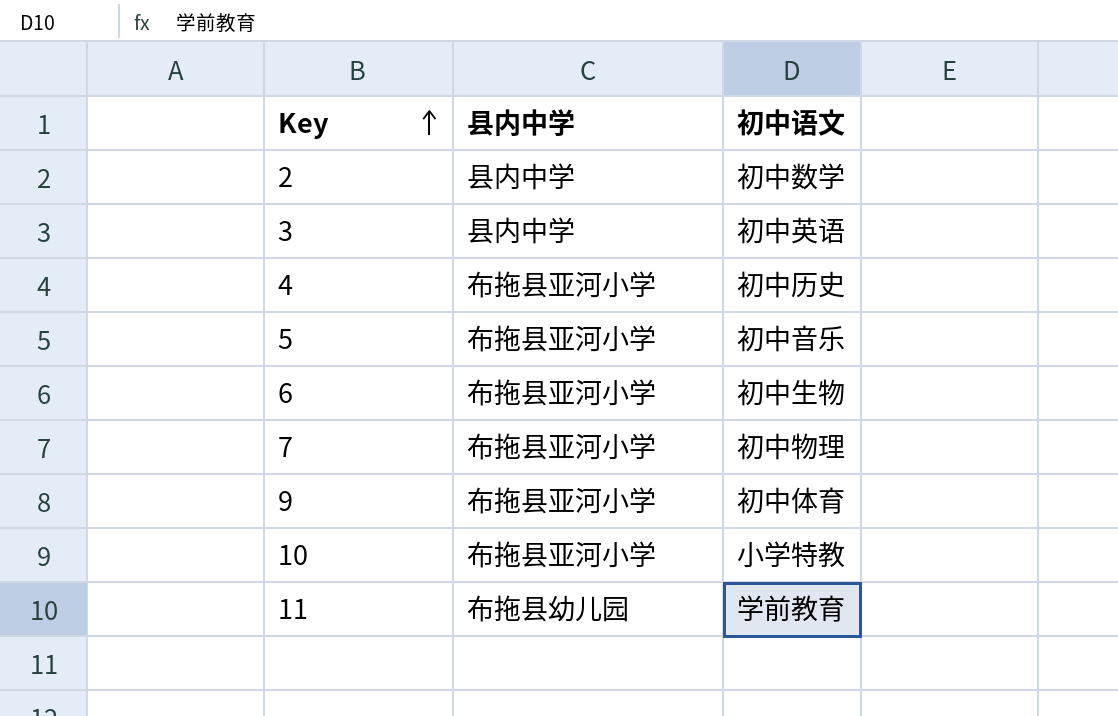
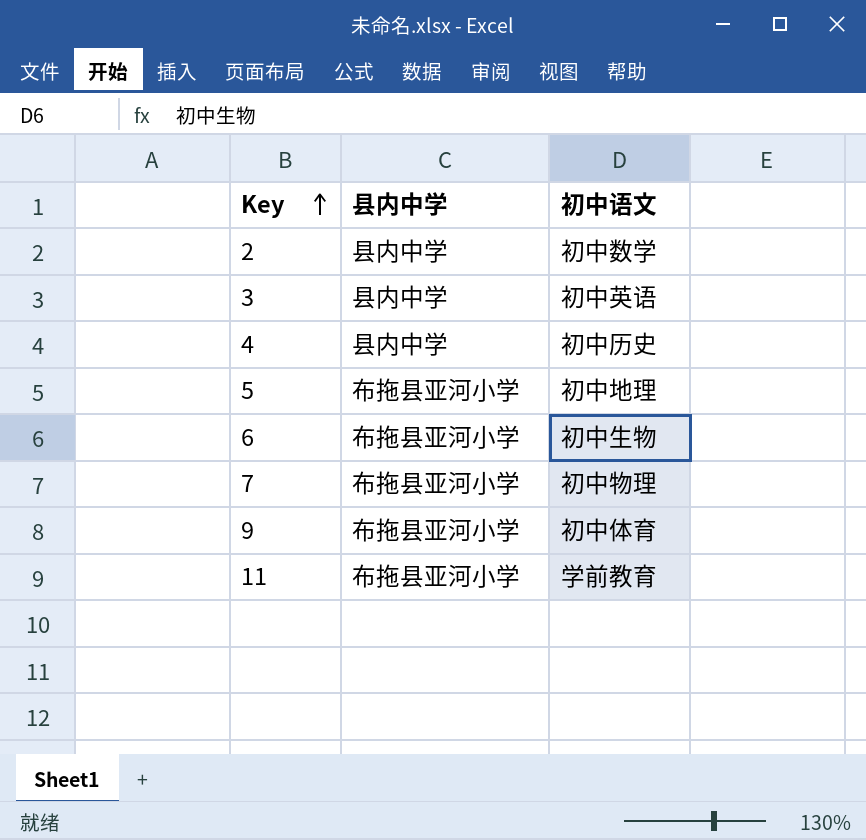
row 10: 布拖县亚河小学 | 小学特教 -> none
4 | 县内中学: 布拖县亚河小学 -> 县内中学
5 | 初中语文: 初中音乐 -> 初中地理
11 | 县内中学: 布拖县幼儿园 -> 布拖县亚河小学

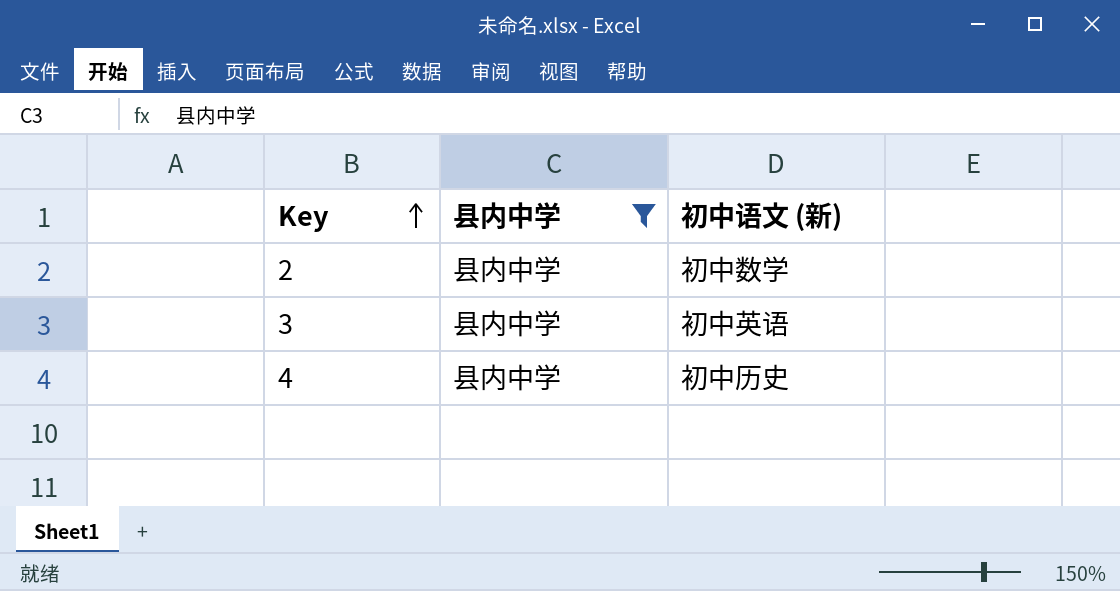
filter: none -> 县内中学 = 县内中学
column name: 初中语文 -> 初中语文 (新)

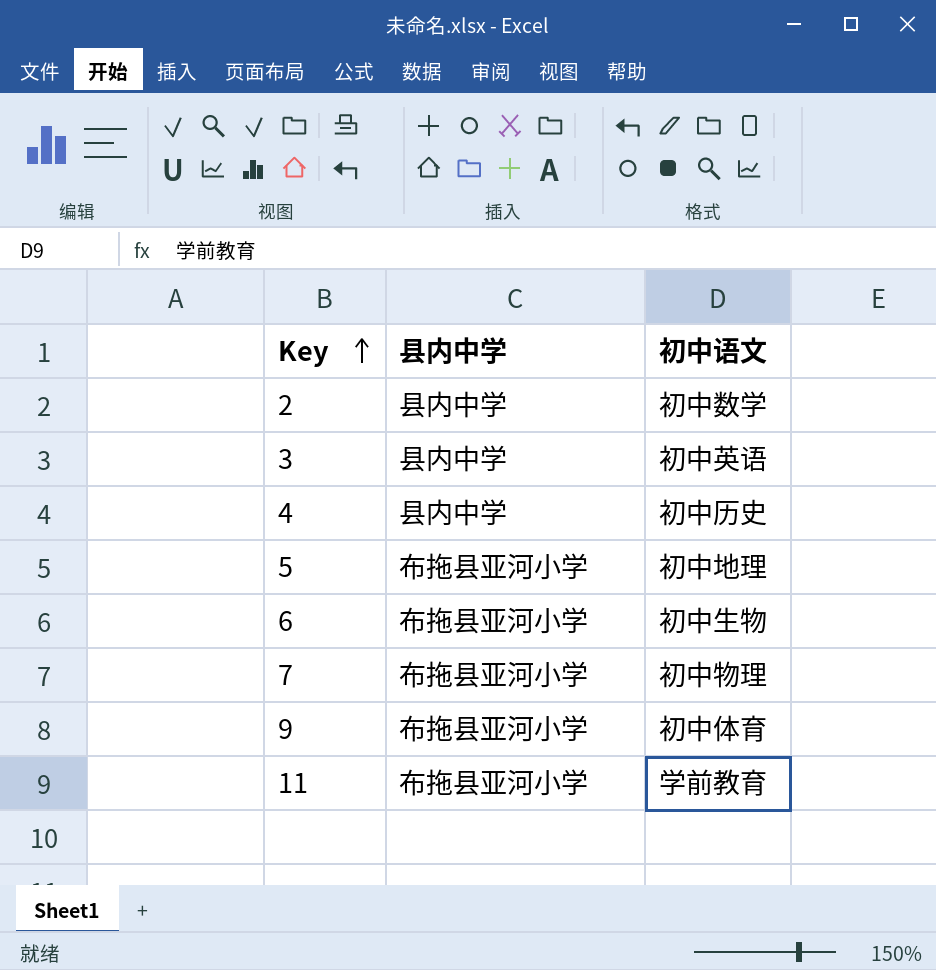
filter: 县内中学 = 县内中学 -> none
column name: 初中语文 (新) -> 初中语文

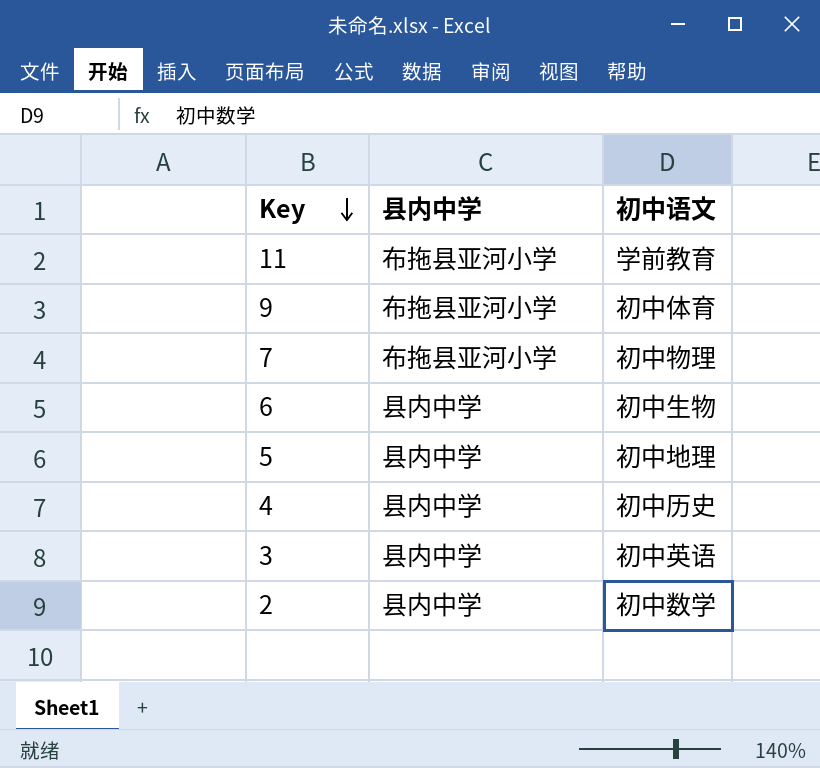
row order: Key ascending -> Key descending
6 | 县内中学: 布拖县亚河小学 -> 县内中学
5 | 县内中学: 布拖县亚河小学 -> 县内中学

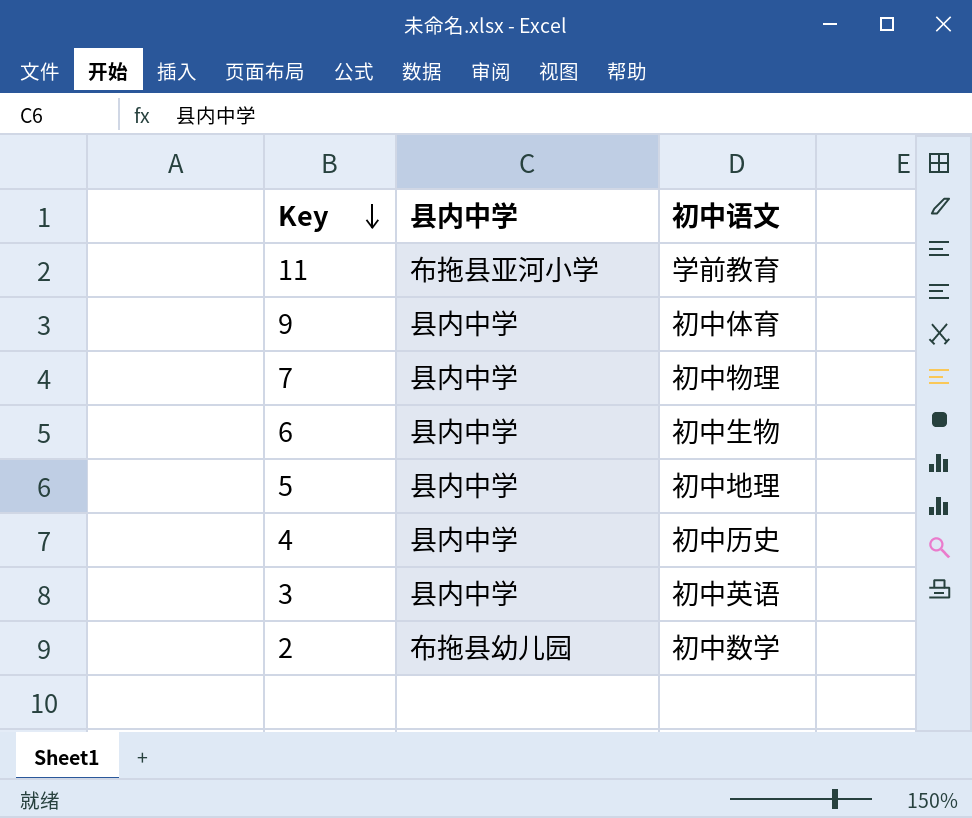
9 | 县内中学: 布拖县亚河小学 -> 县内中学
7 | 县内中学: 布拖县亚河小学 -> 县内中学
2 | 县内中学: 县内中学 -> 布拖县幼儿园

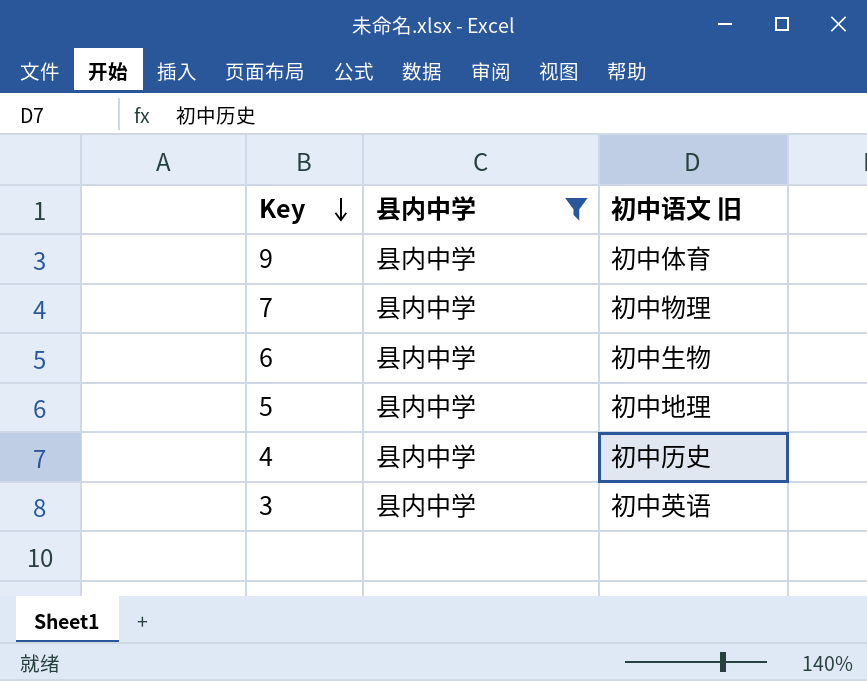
filter: none -> 县内中学 = 县内中学
column name: 初中语文 -> 初中语文 旧

